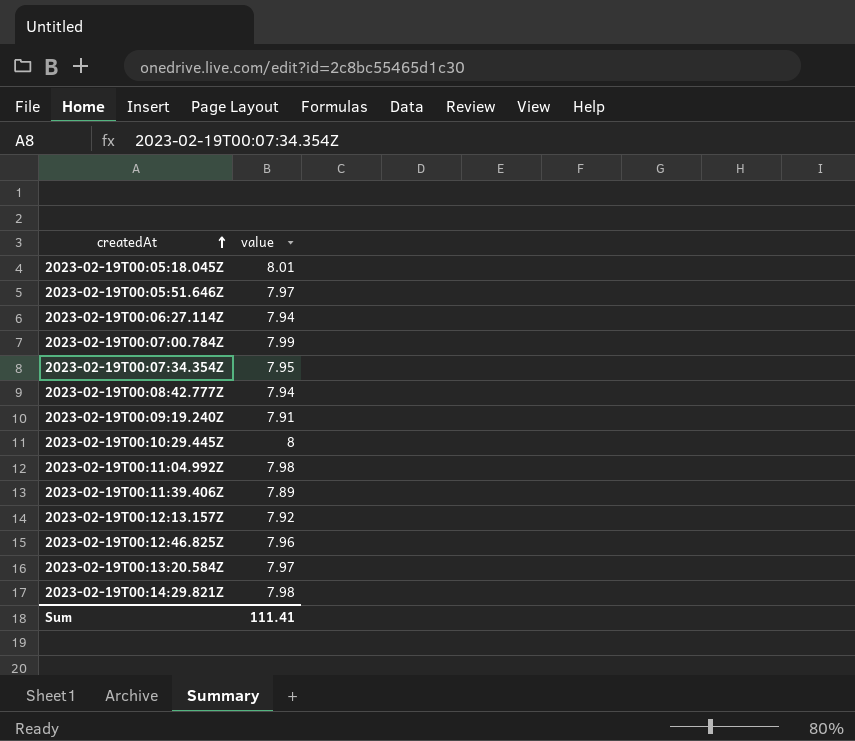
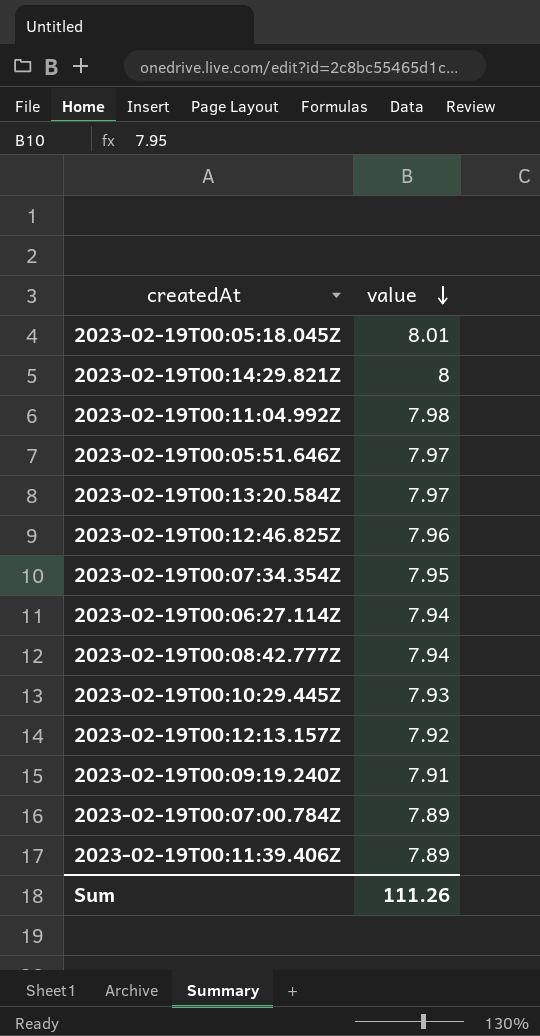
row order: createdAt ascending -> value descending
2023-02-19T00:14:29.821Z | value: 7.98 -> 8
2023-02-19T00:10:29.445Z | value: 8 -> 7.93
2023-02-19T00:07:00.784Z | value: 7.99 -> 7.89
Sum | value: 111.41 -> 111.26

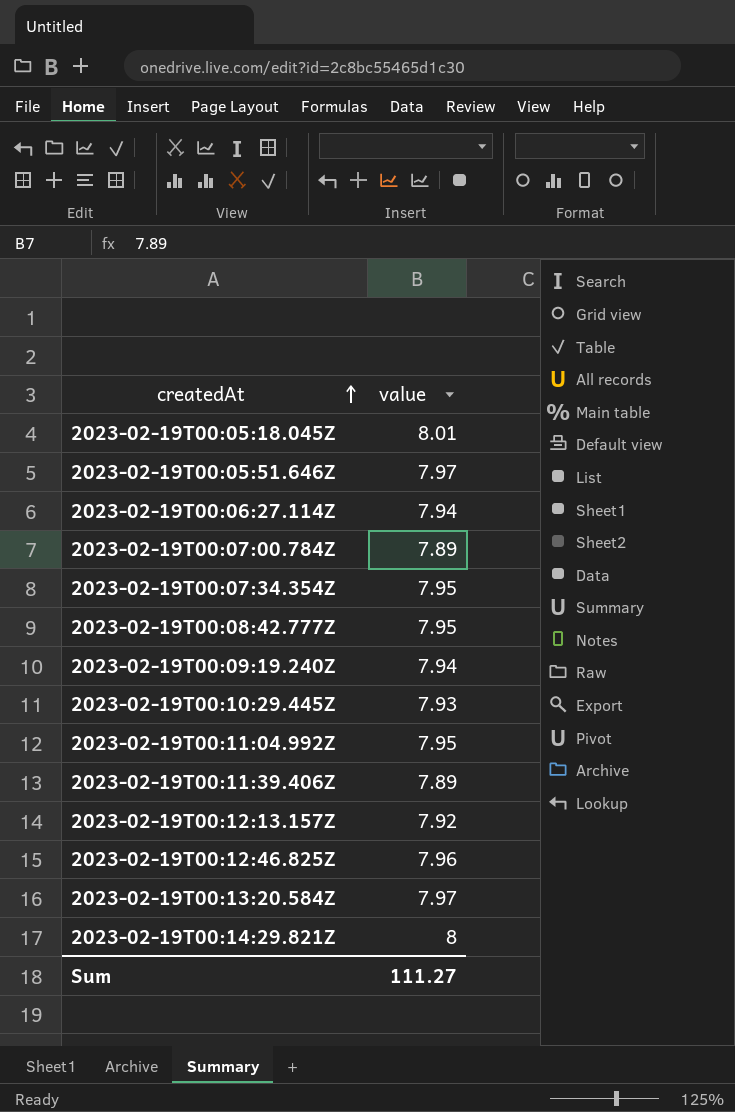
row order: value descending -> createdAt ascending
2023-02-19T00:08:42.777Z | value: 7.94 -> 7.95
2023-02-19T00:09:19.240Z | value: 7.91 -> 7.94
2023-02-19T00:11:04.992Z | value: 7.98 -> 7.95
Sum | value: 111.26 -> 111.27

